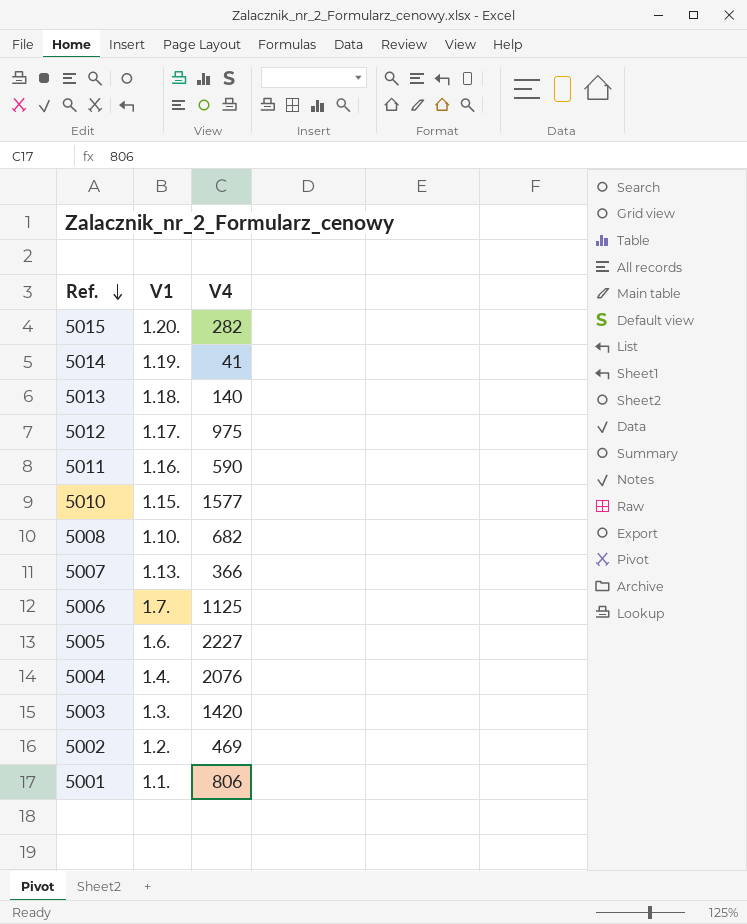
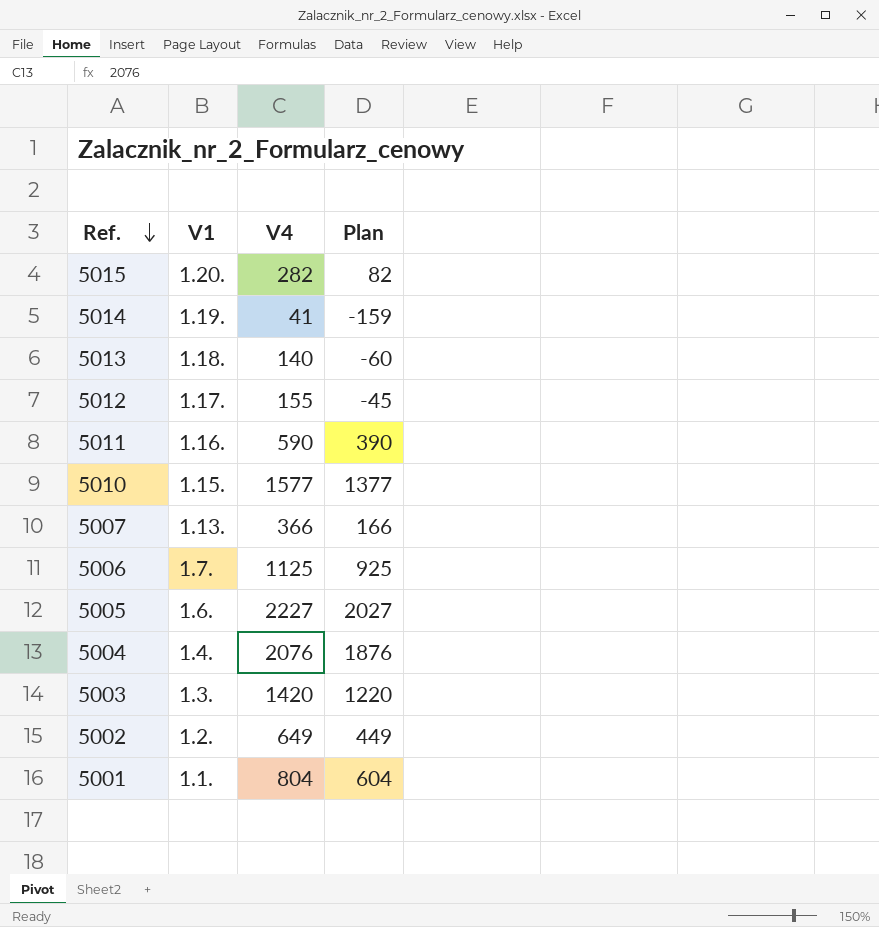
column Plan | formula: none -> [V4] - 200
row 5008: 1.10. | 682 -> none
5012 | V4: 975 -> 155
5002 | V4: 469 -> 649
5001 | V4: 806 -> 804

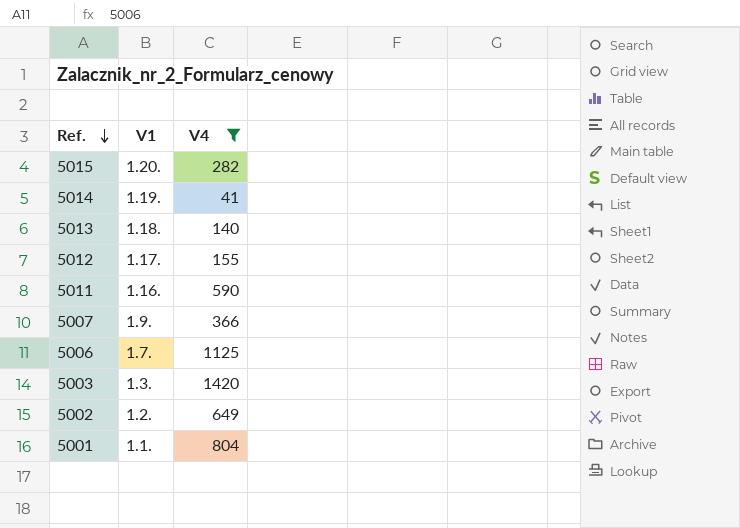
filter: none -> V4 <= 1420
column Plan | formula: [V4] - 200 -> none
5007 | V1: 1.13. -> 1.9.

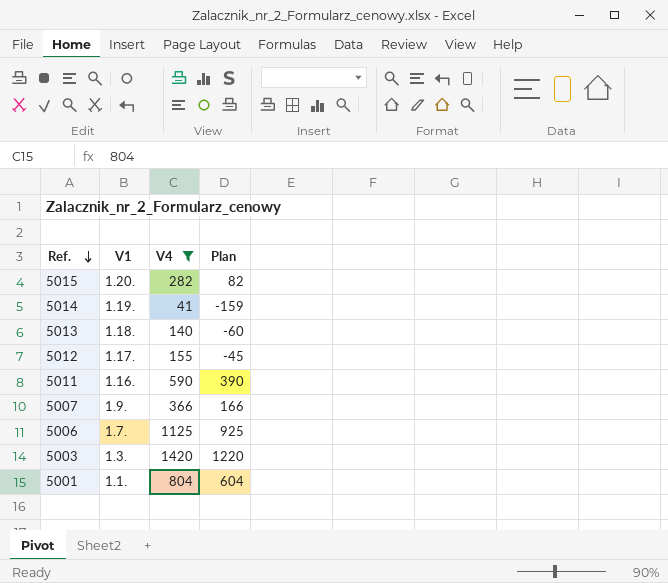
column Plan | formula: none -> [V4] - 200
row 5002: 1.2. | 649 -> none

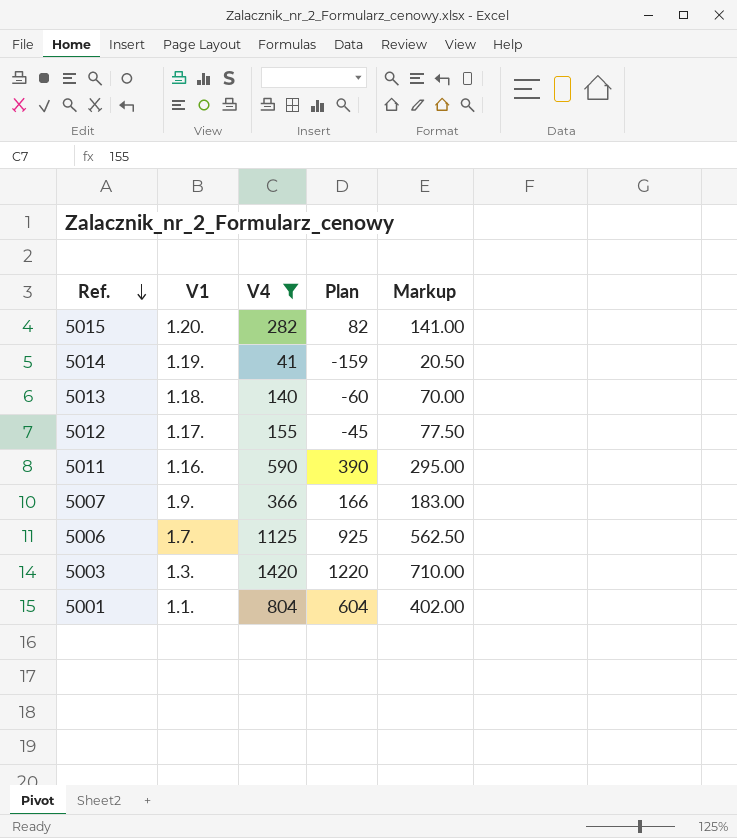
column Markup | formula: none -> [V4] * 0.5

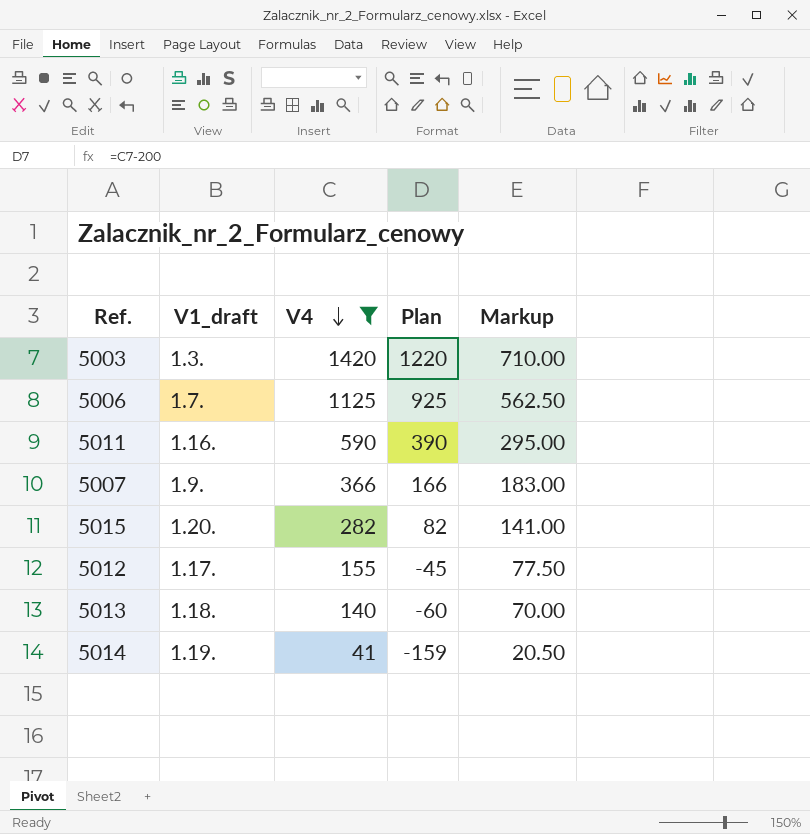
row order: Ref. descending -> V4 descending
column name: V1 -> V1_draft
row 5001: 1.1. | 804 | 604 | 402.00 -> none

